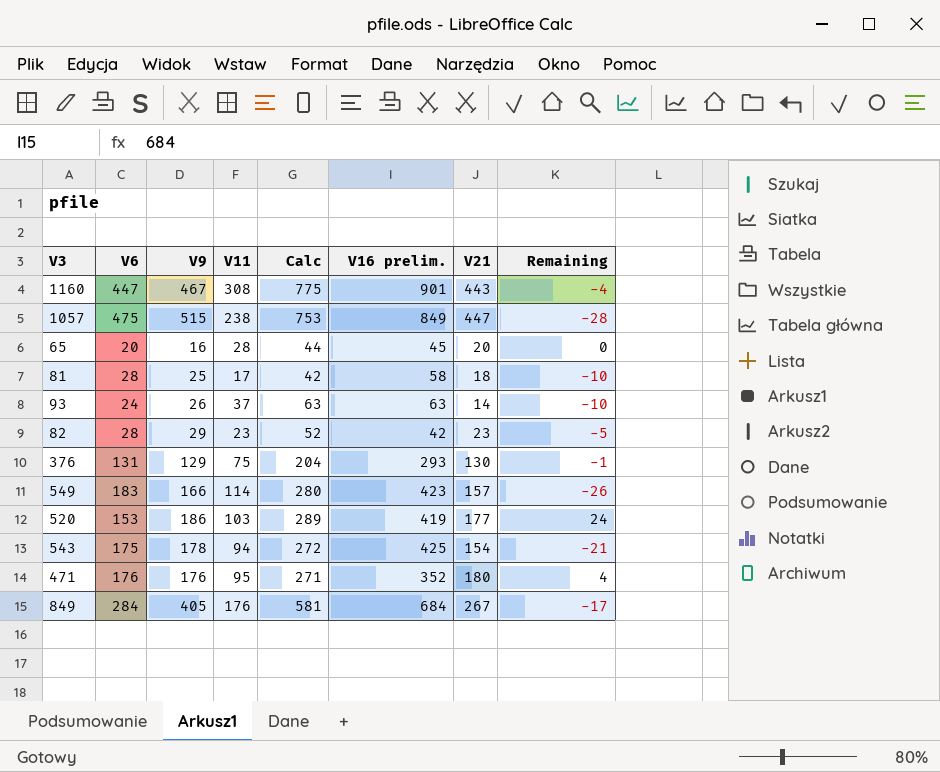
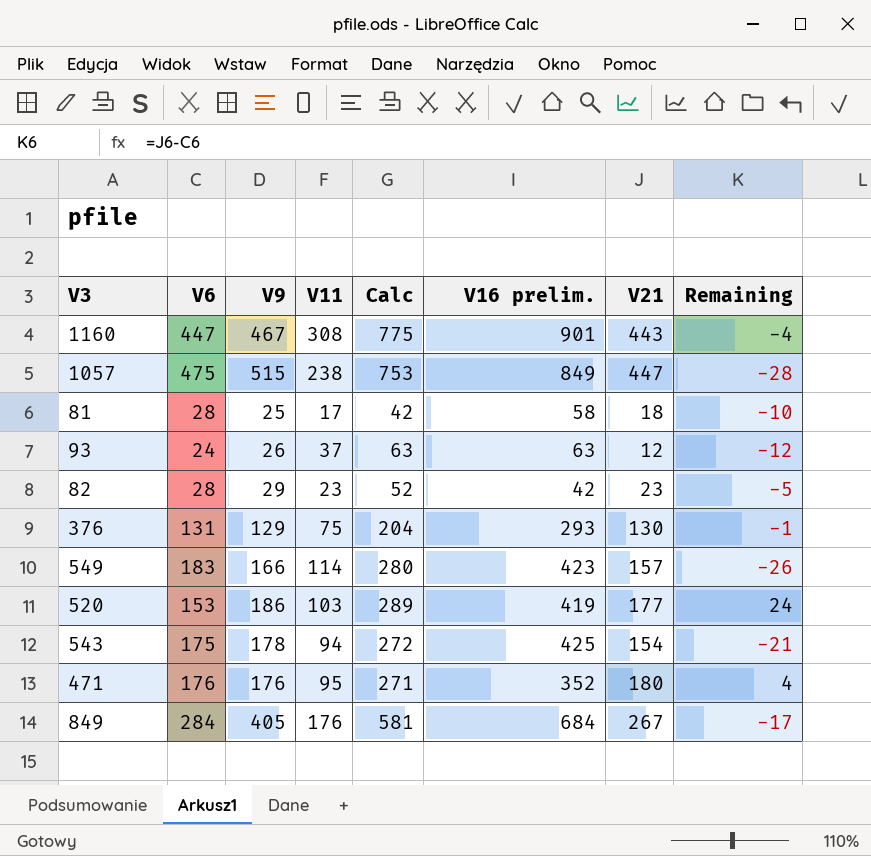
row 65: 20 | 16 | 28 | 44 | 45 | 20 | 0 -> none
93 | V21: 14 -> 12
93 | Remaining: -10 -> -12

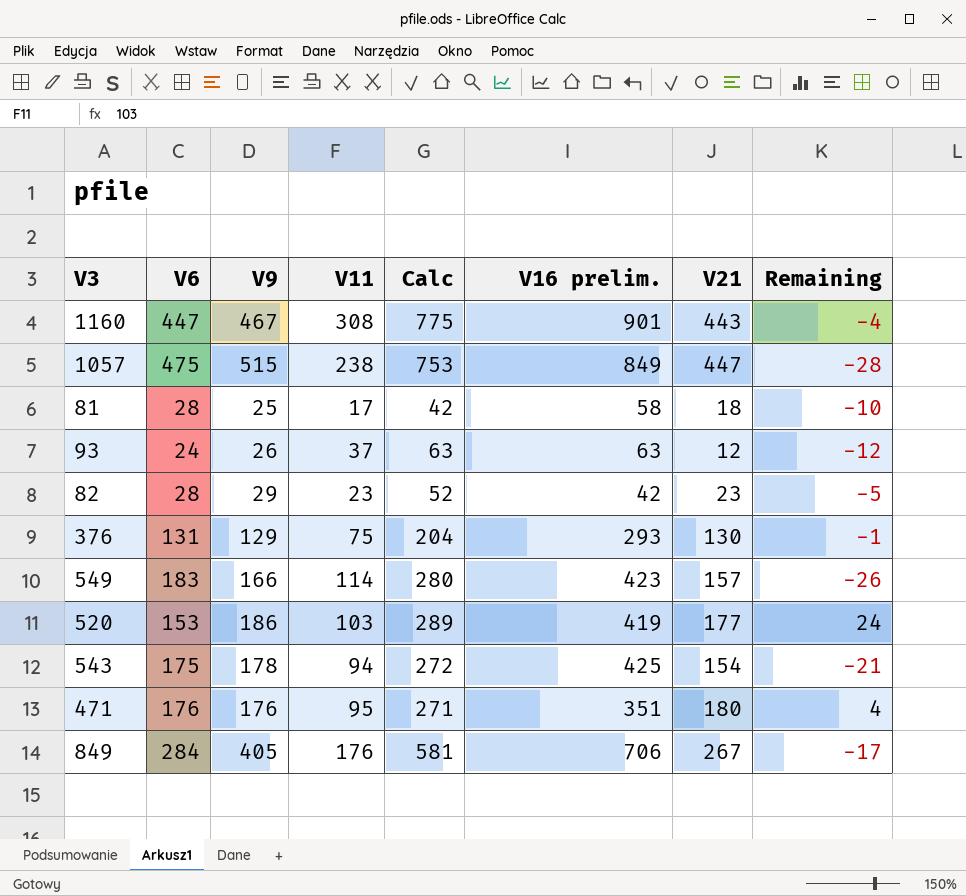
471 | V16 prelim.: 352 -> 351
849 | V16 prelim.: 684 -> 706

